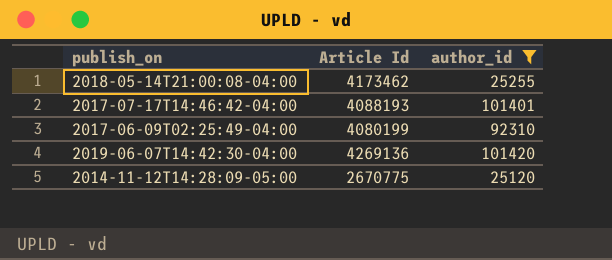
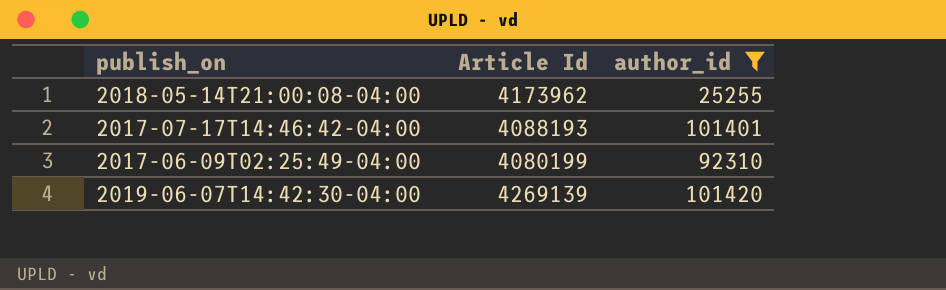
row 2014-11-12T14:28:09-05:00: 2670775 | 25120 -> none
2018-05-14T21:00:08-04:00 | Article Id: 4173462 -> 4173962
2019-06-07T14:42:30-04:00 | Article Id: 4269136 -> 4269139

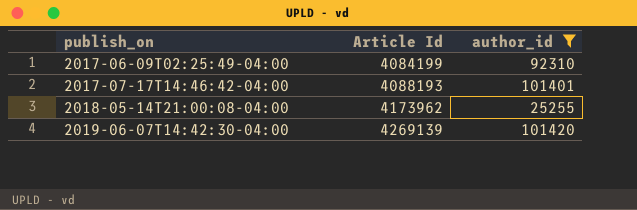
row order: none -> publish_on ascending
2017-06-09T02:25:49-04:00 | Article Id: 4080199 -> 4084199

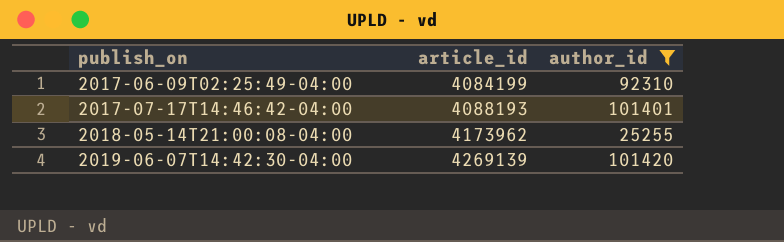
column name: Article Id -> article_id

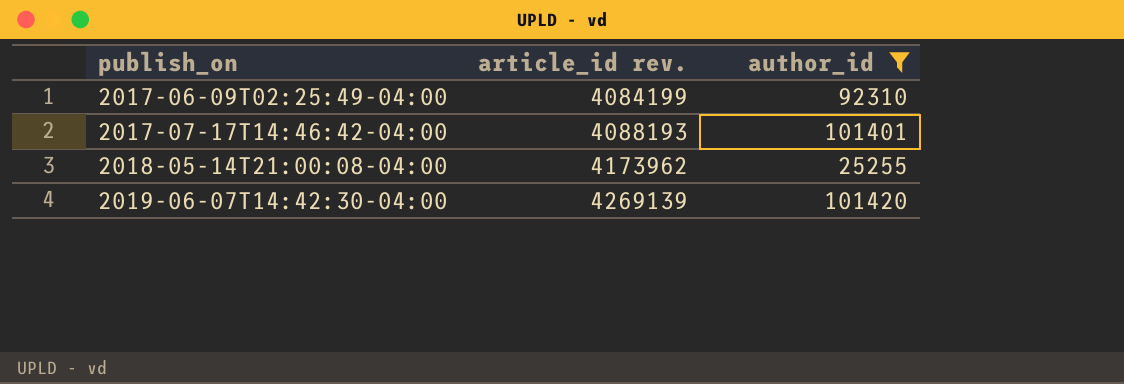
column name: article_id -> article_id rev.

